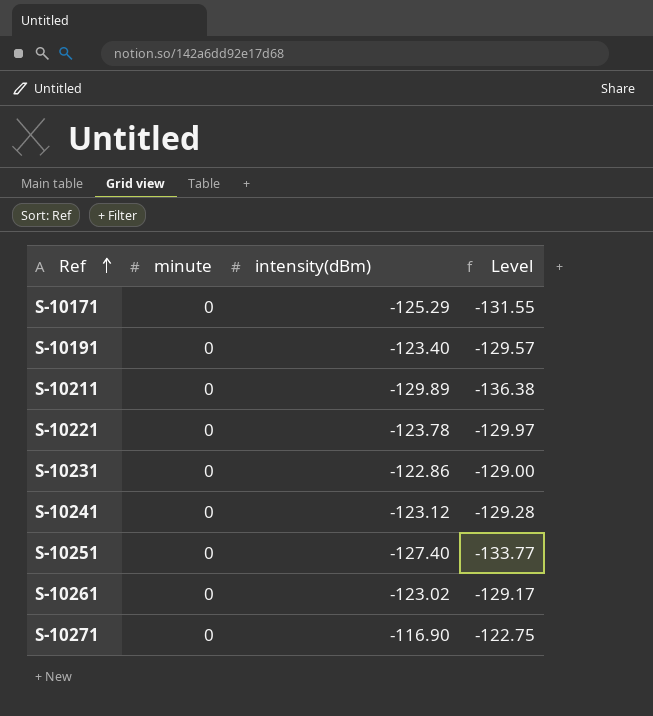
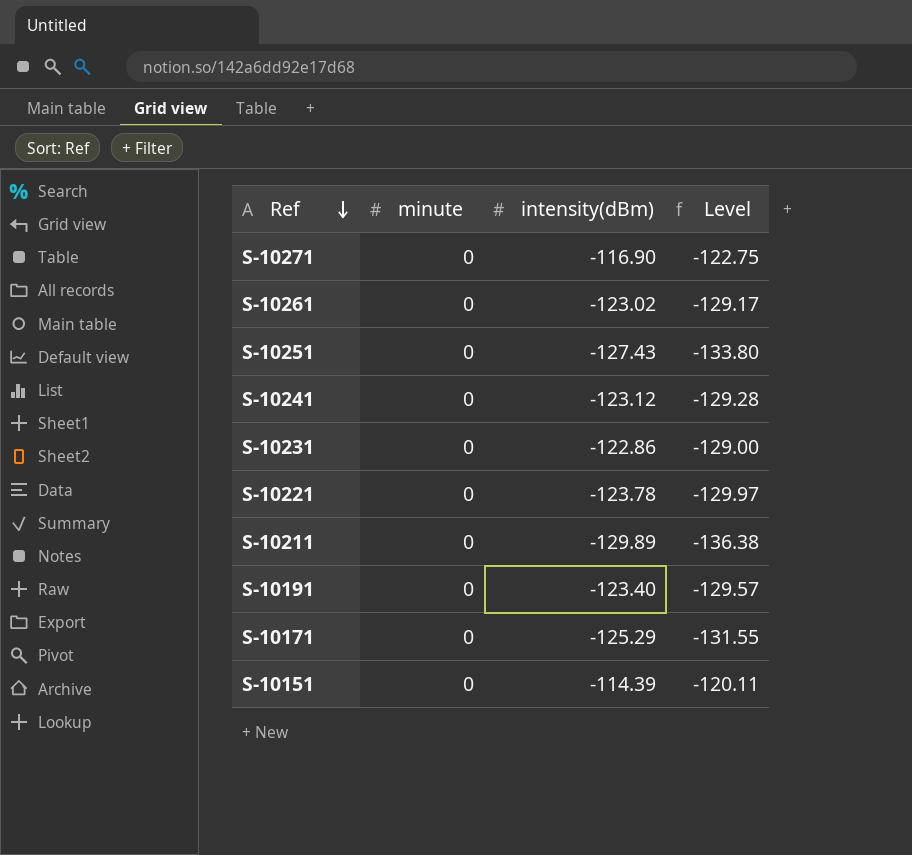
row order: Ref ascending -> Ref descending
S-10251 | intensity(dBm): -127.40 -> -127.43
S-10251 | Level: -133.77 -> -133.80
row S-10151: none -> 0 | -114.39 | -120.11

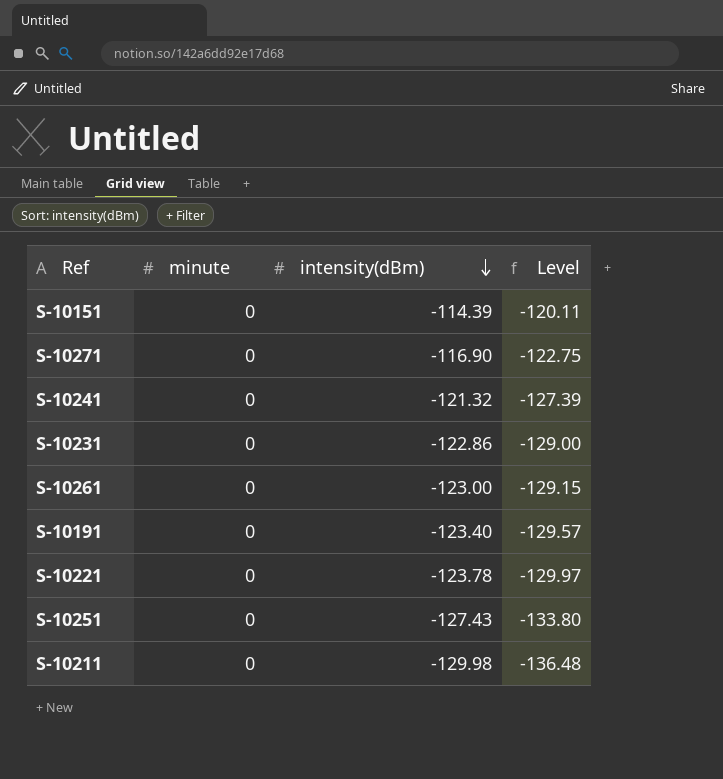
row order: Ref descending -> intensity(dBm) descending
row S-10171: 0 | -125.29 | -131.55 -> none
S-10241 | intensity(dBm): -123.12 -> -121.32
S-10241 | Level: -129.28 -> -127.39
S-10261 | intensity(dBm): -123.02 -> -123.00
S-10261 | Level: -129.17 -> -129.15
S-10211 | intensity(dBm): -129.89 -> -129.98
S-10211 | Level: -136.38 -> -136.48

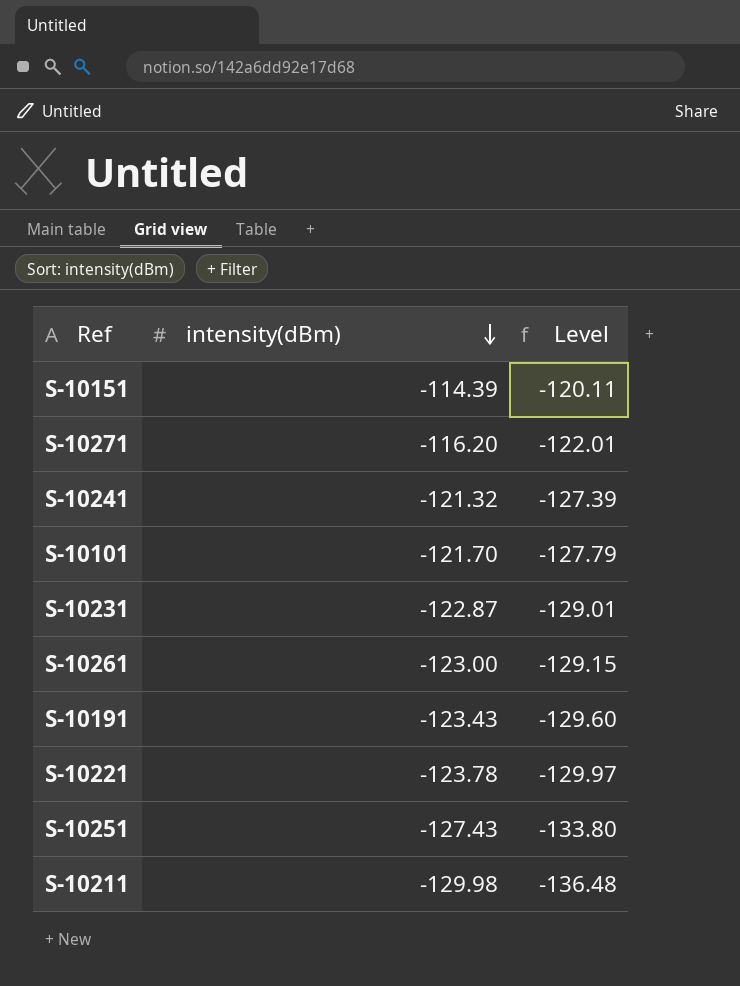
column minute | position: 2 -> none
S-10271 | intensity(dBm): -116.90 -> -116.20
S-10271 | Level: -122.75 -> -122.01
row S-10101: none -> -121.70 | -127.79
S-10231 | intensity(dBm): -122.86 -> -122.87
S-10231 | Level: -129.00 -> -129.01
S-10191 | intensity(dBm): -123.40 -> -123.43
S-10191 | Level: -129.57 -> -129.60

